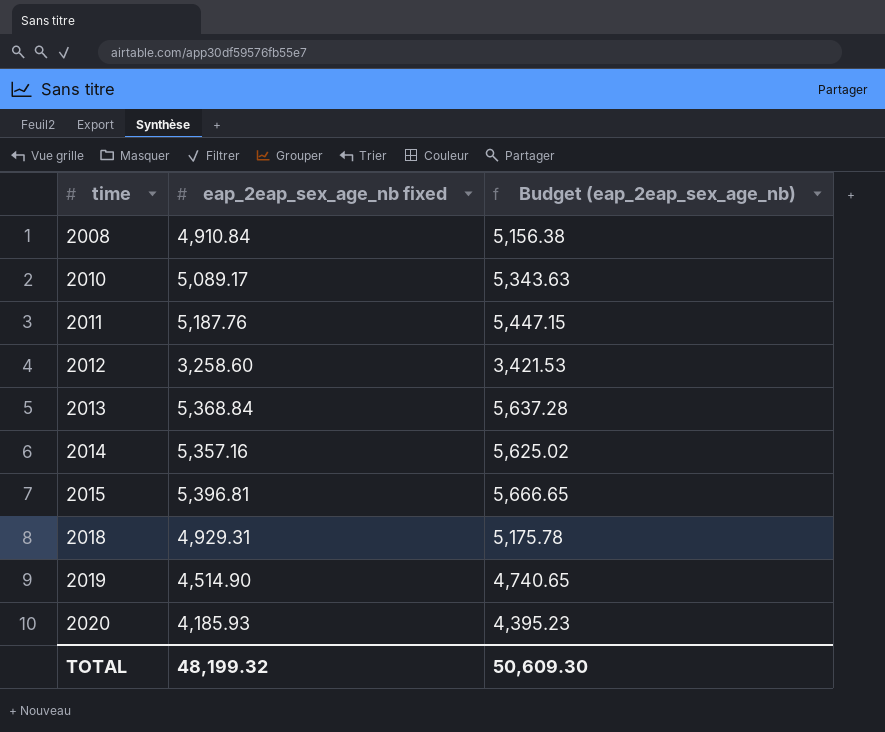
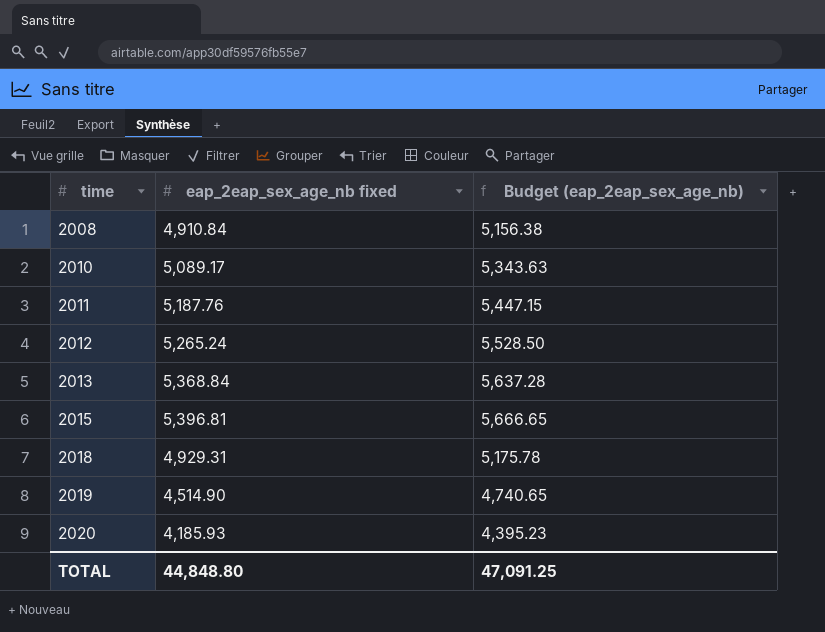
row 2014: 5,357.16 | 5,625.02 -> none
2012 | eap_2eap_sex_age_nb fixed: 3,258.60 -> 5,265.24
2012 | Budget (eap_2eap_sex_age_nb): 3,421.53 -> 5,528.50
TOTAL | eap_2eap_sex_age_nb fixed: 48,199.32 -> 44,848.80
TOTAL | Budget (eap_2eap_sex_age_nb): 50,609.30 -> 47,091.25

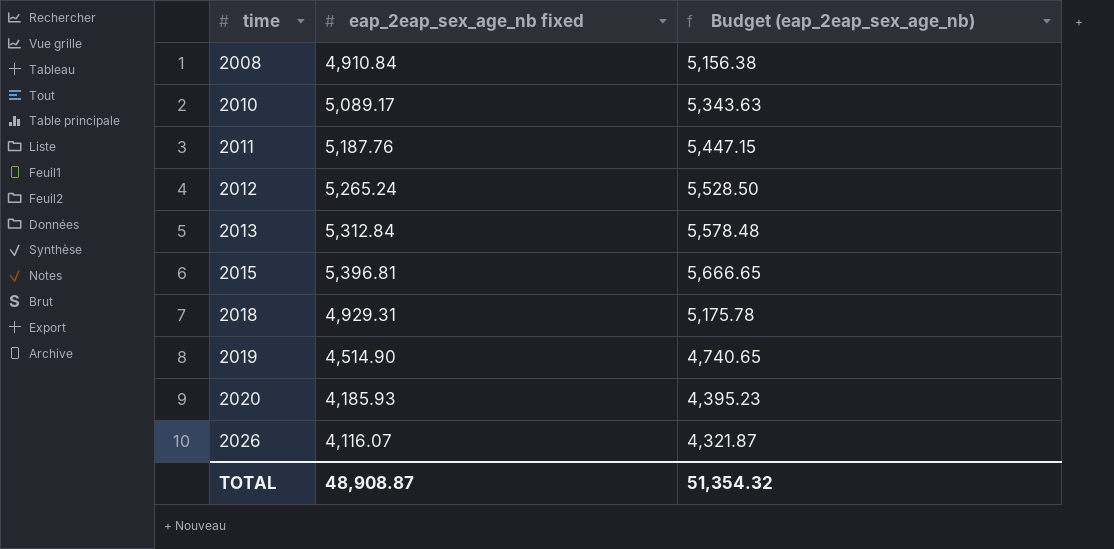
2013 | eap_2eap_sex_age_nb fixed: 5,368.84 -> 5,312.84
2013 | Budget (eap_2eap_sex_age_nb): 5,637.28 -> 5,578.48
row 2026: none -> 4,116.07 | 4,321.87
TOTAL | eap_2eap_sex_age_nb fixed: 44,848.80 -> 48,908.87
TOTAL | Budget (eap_2eap_sex_age_nb): 47,091.25 -> 51,354.32

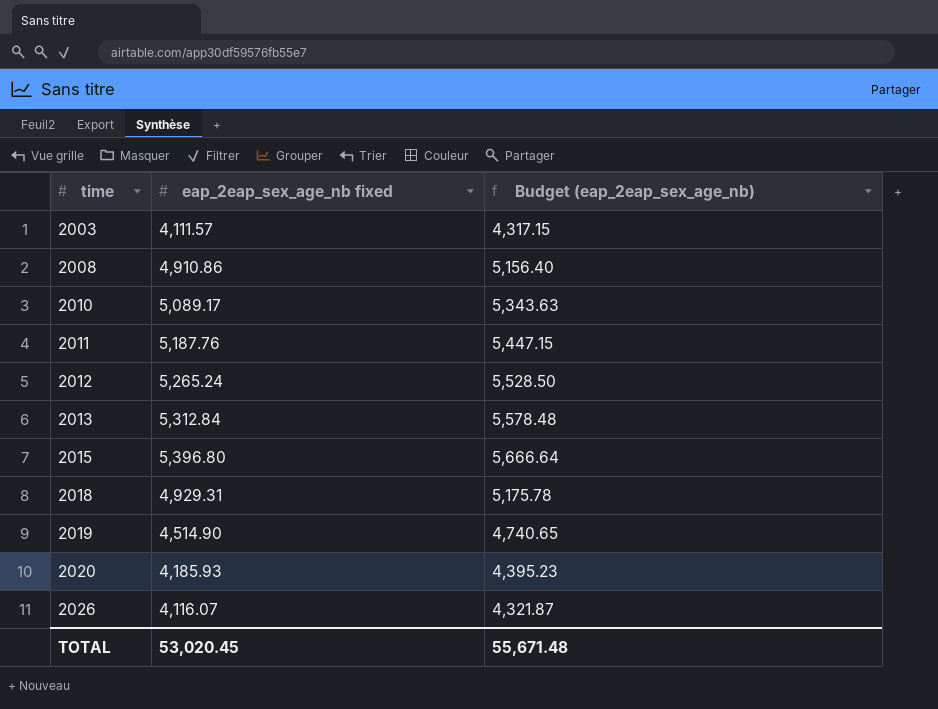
row 2003: none -> 4,111.57 | 4,317.15
2008 | eap_2eap_sex_age_nb fixed: 4,910.84 -> 4,910.86
2008 | Budget (eap_2eap_sex_age_nb): 5,156.38 -> 5,156.40
2015 | eap_2eap_sex_age_nb fixed: 5,396.81 -> 5,396.80
2015 | Budget (eap_2eap_sex_age_nb): 5,666.65 -> 5,666.64
TOTAL | eap_2eap_sex_age_nb fixed: 48,908.87 -> 53,020.45
TOTAL | Budget (eap_2eap_sex_age_nb): 51,354.32 -> 55,671.48

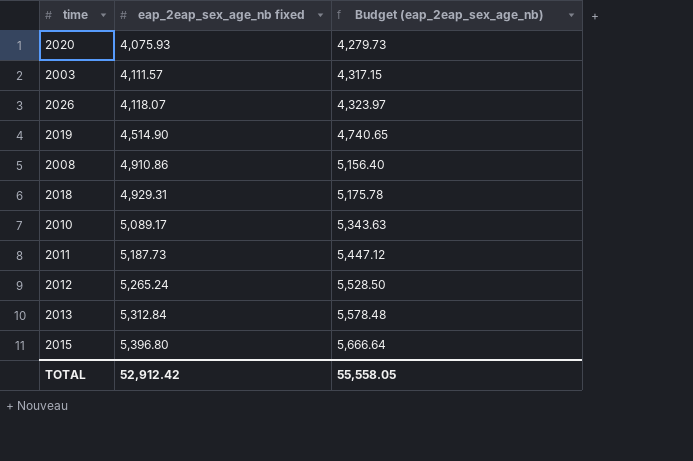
row order: time ascending -> eap_2eap_sex_age_nb fixed ascending
2020 | eap_2eap_sex_age_nb fixed: 4,185.93 -> 4,075.93
2020 | Budget (eap_2eap_sex_age_nb): 4,395.23 -> 4,279.73
2026 | eap_2eap_sex_age_nb fixed: 4,116.07 -> 4,118.07
2026 | Budget (eap_2eap_sex_age_nb): 4,321.87 -> 4,323.97
2011 | eap_2eap_sex_age_nb fixed: 5,187.76 -> 5,187.73
2011 | Budget (eap_2eap_sex_age_nb): 5,447.15 -> 5,447.12
TOTAL | eap_2eap_sex_age_nb fixed: 53,020.45 -> 52,912.42
TOTAL | Budget (eap_2eap_sex_age_nb): 55,671.48 -> 55,558.05

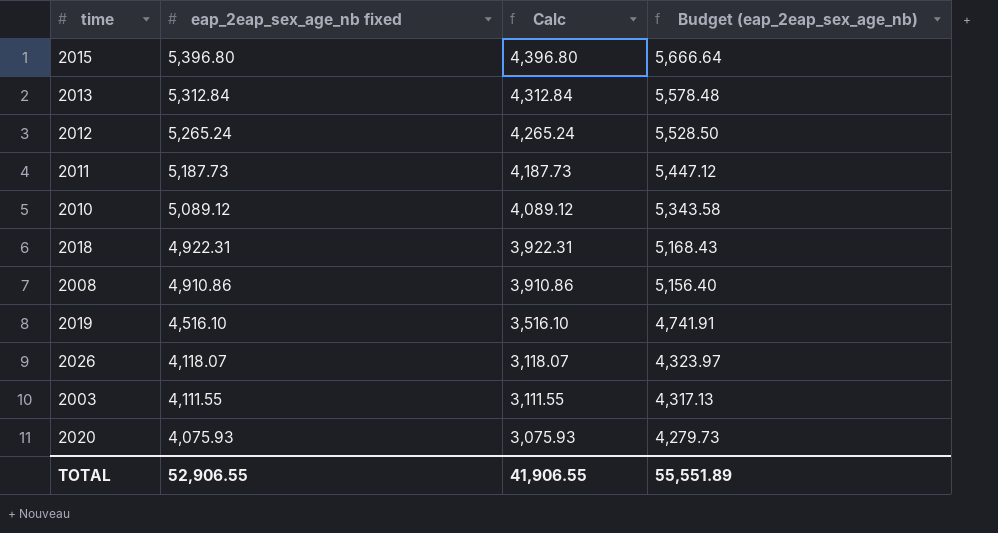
row order: eap_2eap_sex_age_nb fixed ascending -> eap_2eap_sex_age_nb fixed descending
column Calc | formula: none -> [eap_2eap_sex_age_nb fixed] - 1000
2010 | eap_2eap_sex_age_nb fixed: 5,089.17 -> 5,089.12
2010 | Budget (eap_2eap_sex_age_nb): 5,343.63 -> 5,343.58
2018 | eap_2eap_sex_age_nb fixed: 4,929.31 -> 4,922.31
2018 | Budget (eap_2eap_sex_age_nb): 5,175.78 -> 5,168.43
2019 | eap_2eap_sex_age_nb fixed: 4,514.90 -> 4,516.10
2019 | Budget (eap_2eap_sex_age_nb): 4,740.65 -> 4,741.91
2003 | eap_2eap_sex_age_nb fixed: 4,111.57 -> 4,111.55
2003 | Budget (eap_2eap_sex_age_nb): 4,317.15 -> 4,317.13
TOTAL | eap_2eap_sex_age_nb fixed: 52,912.42 -> 52,906.55
TOTAL | Budget (eap_2eap_sex_age_nb): 55,558.05 -> 55,551.89

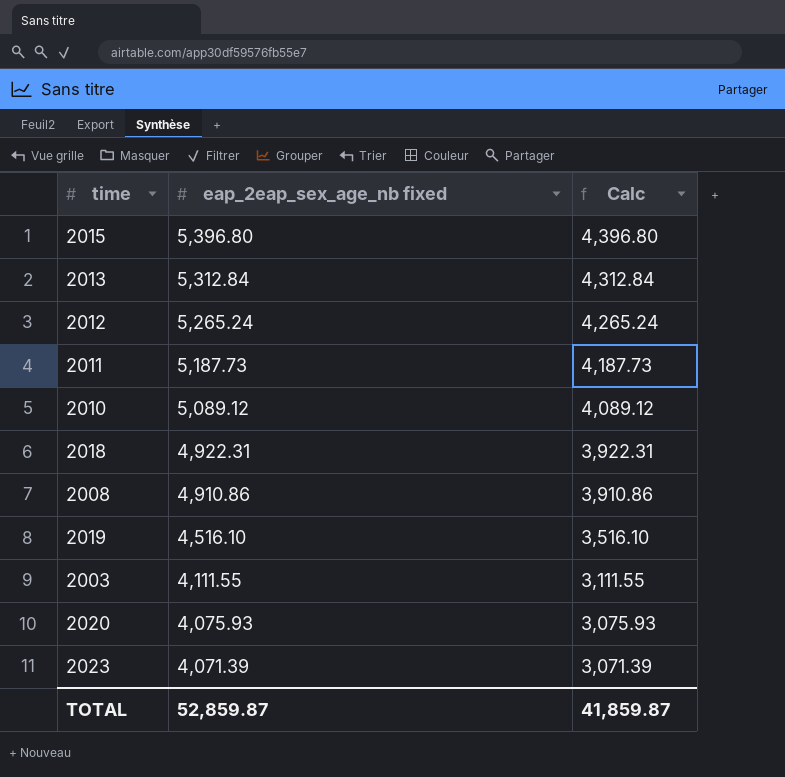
column Budget (eap_2eap_sex_age_nb) | formula: [eap_2eap_sex_age_nb fixed] * 1.05 -> none
row 2026: 4,118.07 | 3,118.07 | 4,323.97 -> none
row 2023: none -> 4,071.39 | 3,071.39
TOTAL | eap_2eap_sex_age_nb fixed: 52,906.55 -> 52,859.87
TOTAL | Calc: 41,906.55 -> 41,859.87

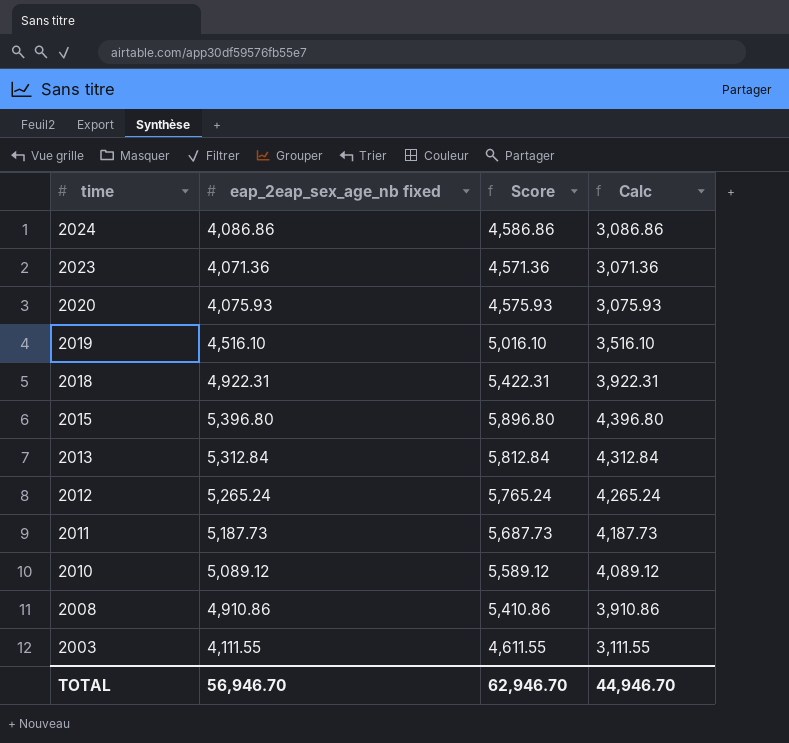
row order: eap_2eap_sex_age_nb fixed descending -> time descending
column Score | formula: none -> [eap_2eap_sex_age_nb fixed] + 500
row 2024: none -> 4,086.86 | 4,586.86 | 3,086.86
2023 | eap_2eap_sex_age_nb fixed: 4,071.39 -> 4,071.36
2023 | Calc: 3,071.39 -> 3,071.36
TOTAL | eap_2eap_sex_age_nb fixed: 52,859.87 -> 56,946.70
TOTAL | Calc: 41,859.87 -> 44,946.70

